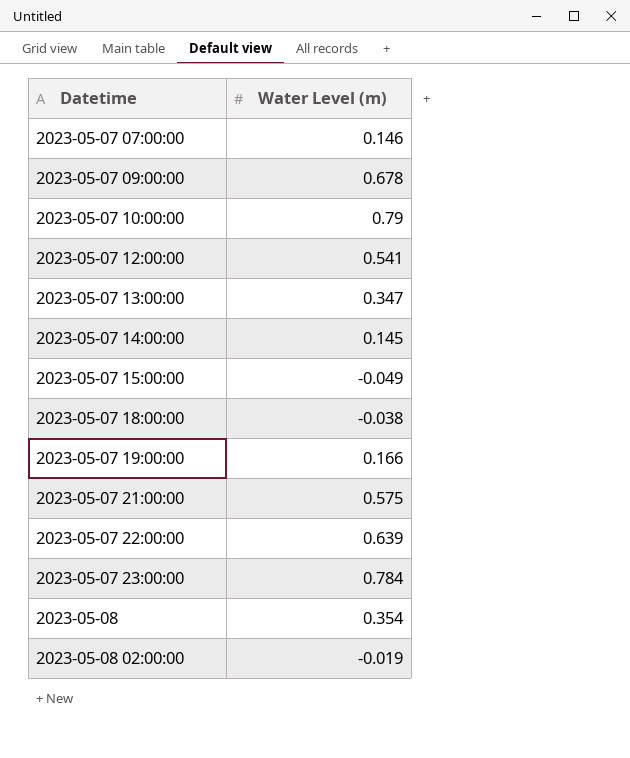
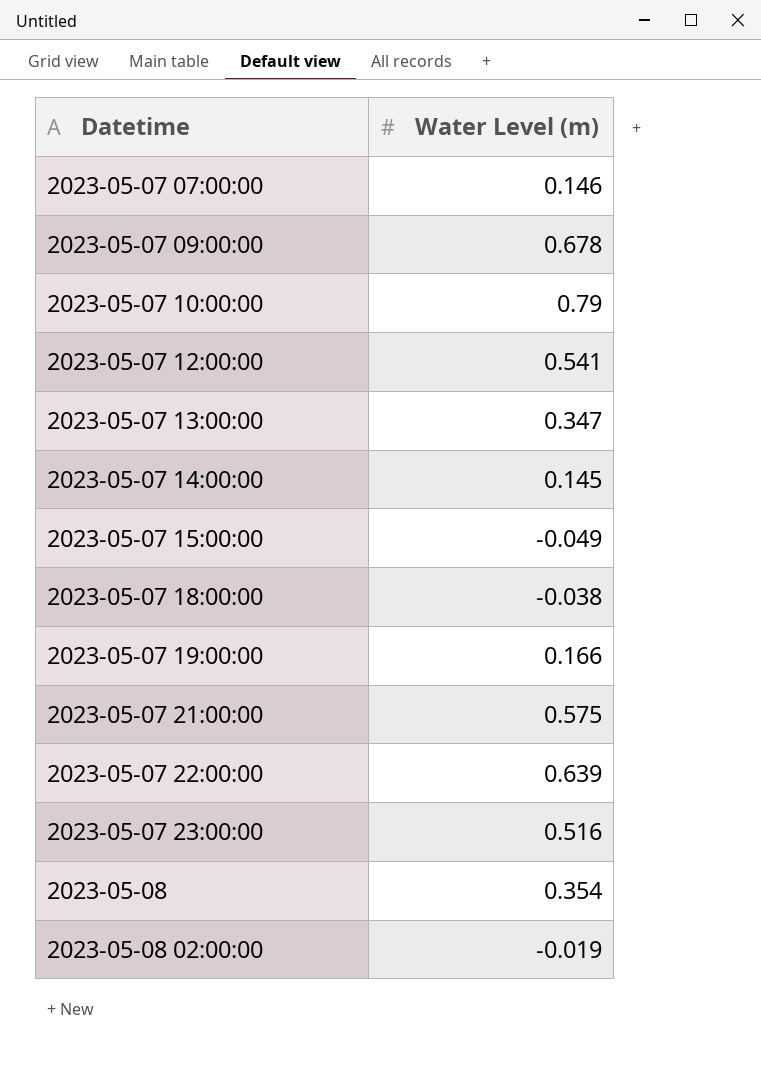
2023-05-07 23:00:00 | Water Level (m): 0.784 -> 0.516

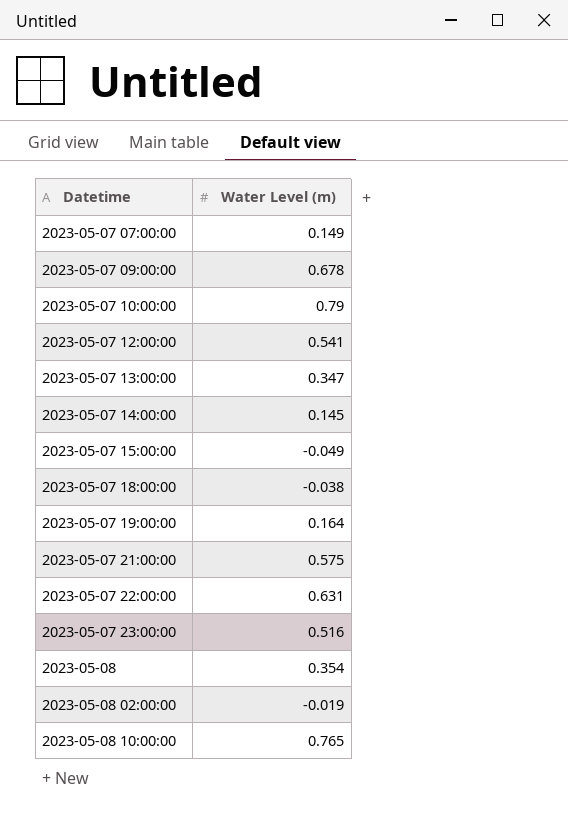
2023-05-07 07:00:00 | Water Level (m): 0.146 -> 0.149
2023-05-07 19:00:00 | Water Level (m): 0.166 -> 0.164
2023-05-07 22:00:00 | Water Level (m): 0.639 -> 0.631
row 2023-05-08 10:00:00: none -> 0.765

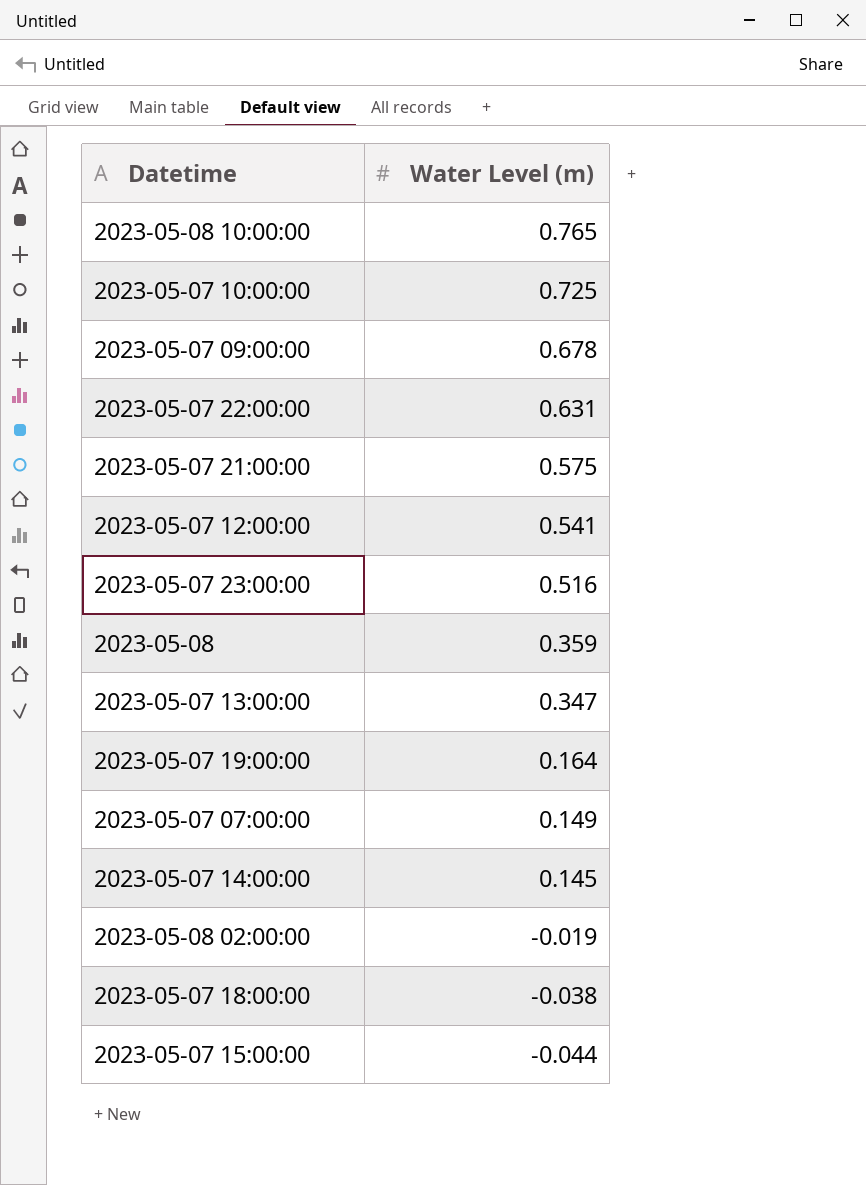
row order: Datetime ascending -> Water Level (m) descending
2023-05-07 10:00:00 | Water Level (m): 0.79 -> 0.725
2023-05-08 | Water Level (m): 0.354 -> 0.359
2023-05-07 15:00:00 | Water Level (m): -0.049 -> -0.044

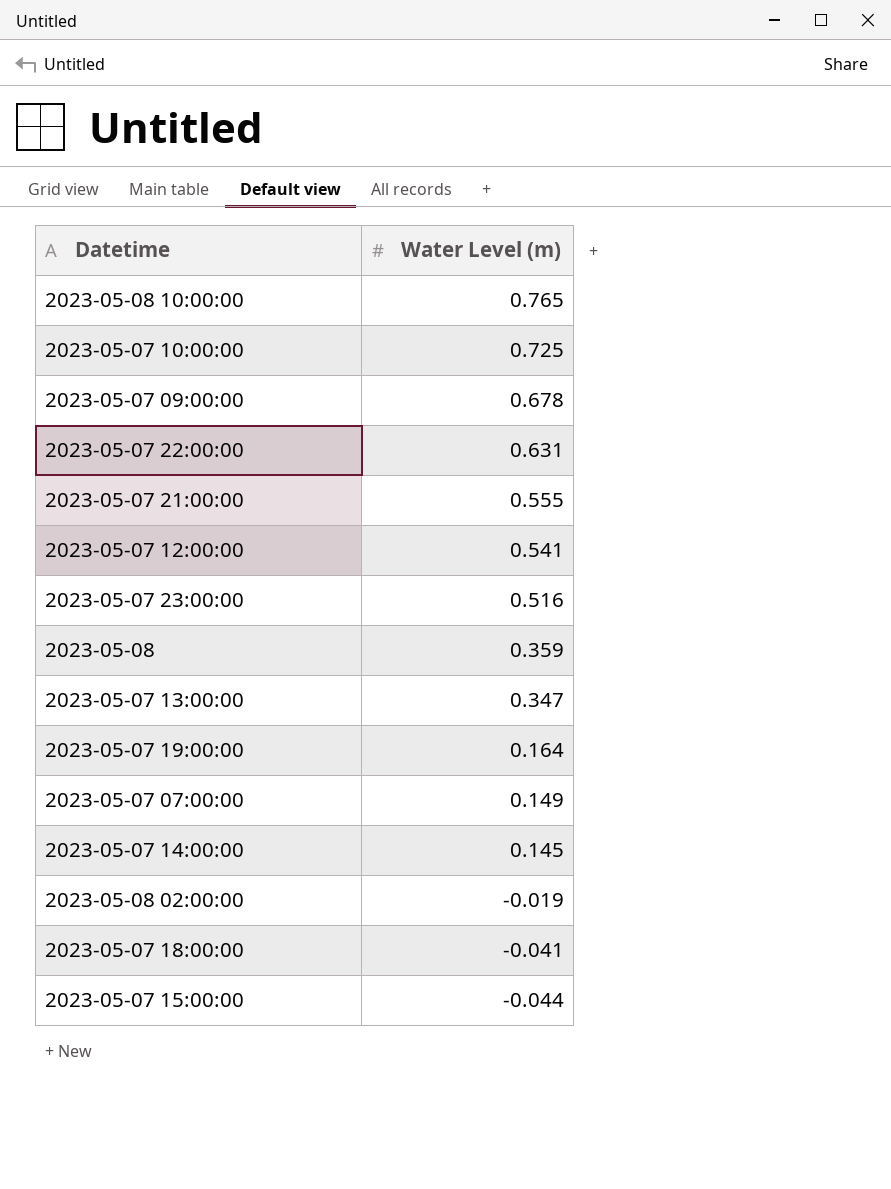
2023-05-07 21:00:00 | Water Level (m): 0.575 -> 0.555
2023-05-07 18:00:00 | Water Level (m): -0.038 -> -0.041

